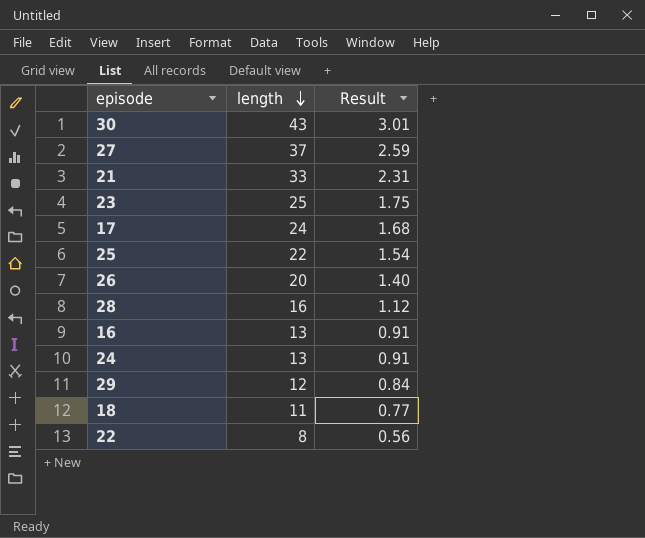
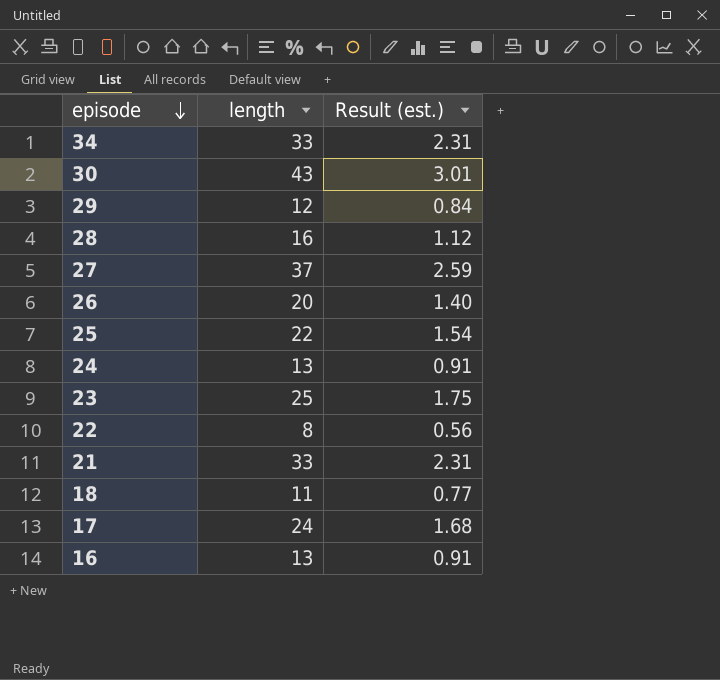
row order: length descending -> episode descending
column name: Result -> Result (est.)
row 34: none -> 33 | 2.31

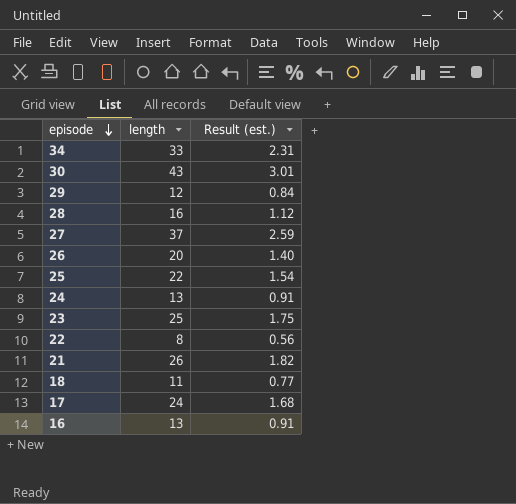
21 | length: 33 -> 26
21 | Result (est.): 2.31 -> 1.82

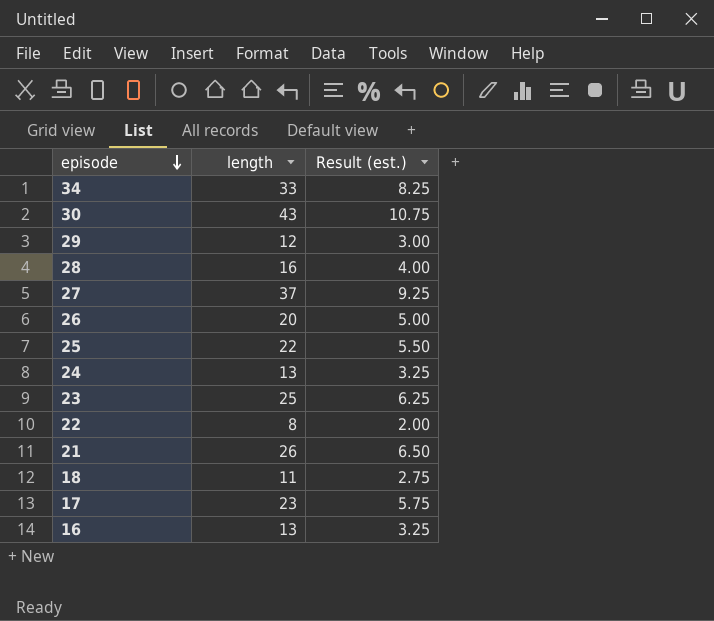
column Result (est.) | formula: [length] * 0.07 -> [length] * 0.25
17 | length: 24 -> 23

